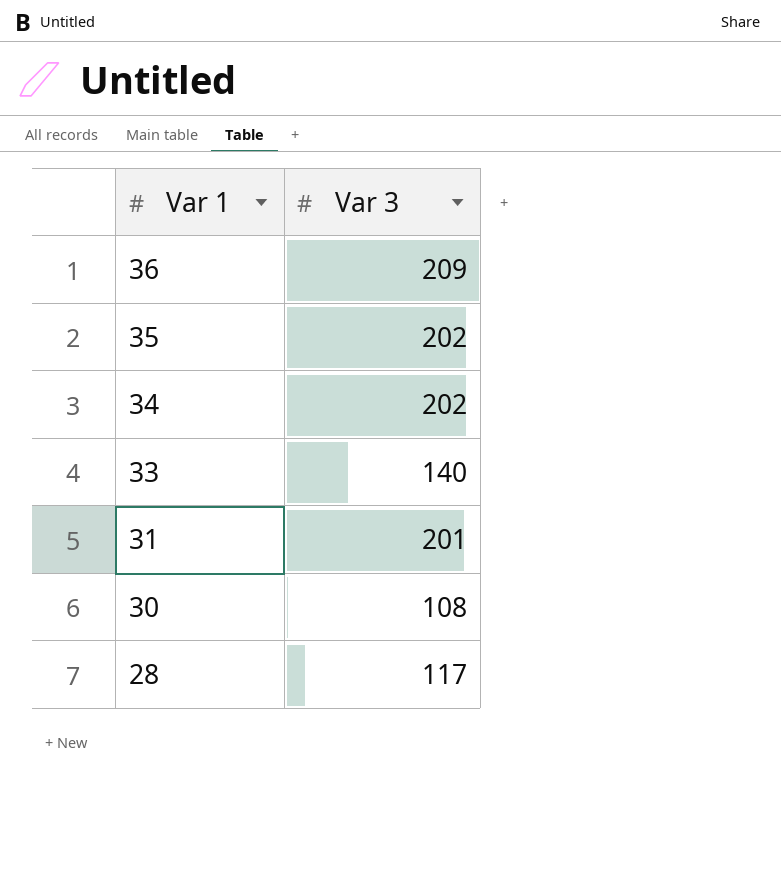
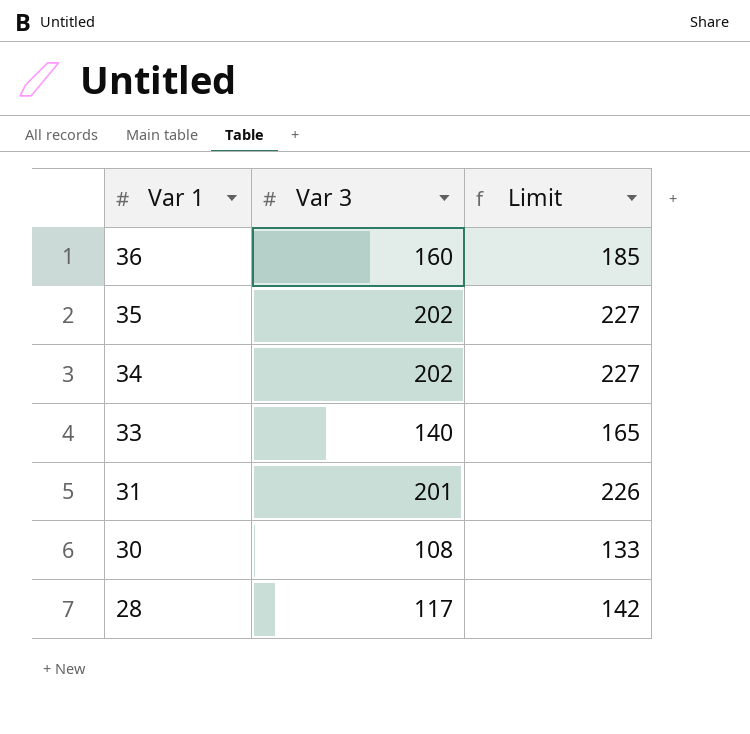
column Limit | formula: none -> [Var 3] + 25
36 | Var 3: 209 -> 160

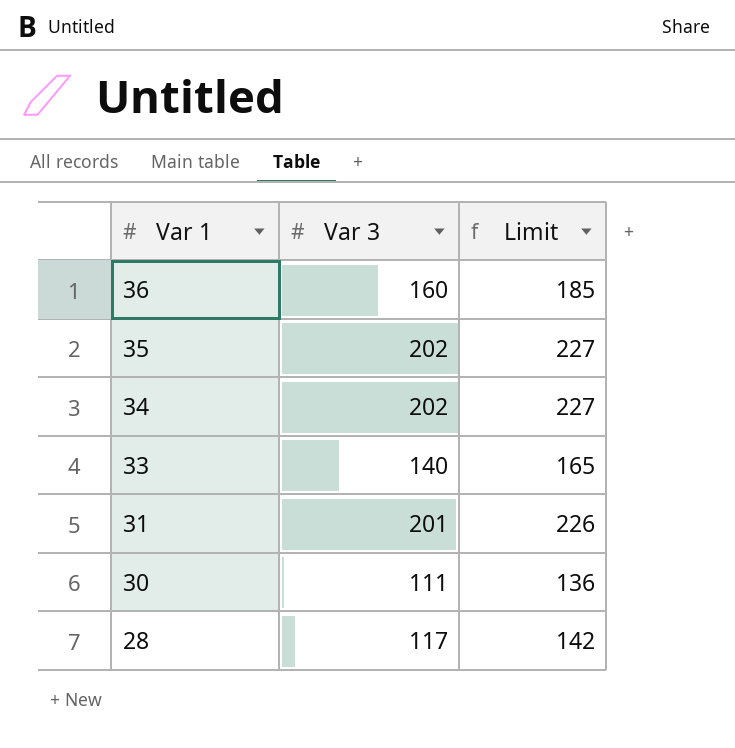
30 | Var 3: 108 -> 111
30 | Limit: 133 -> 136

